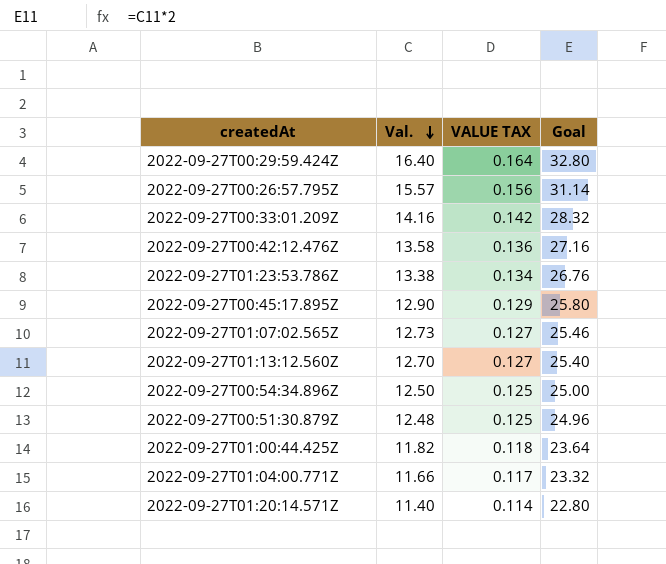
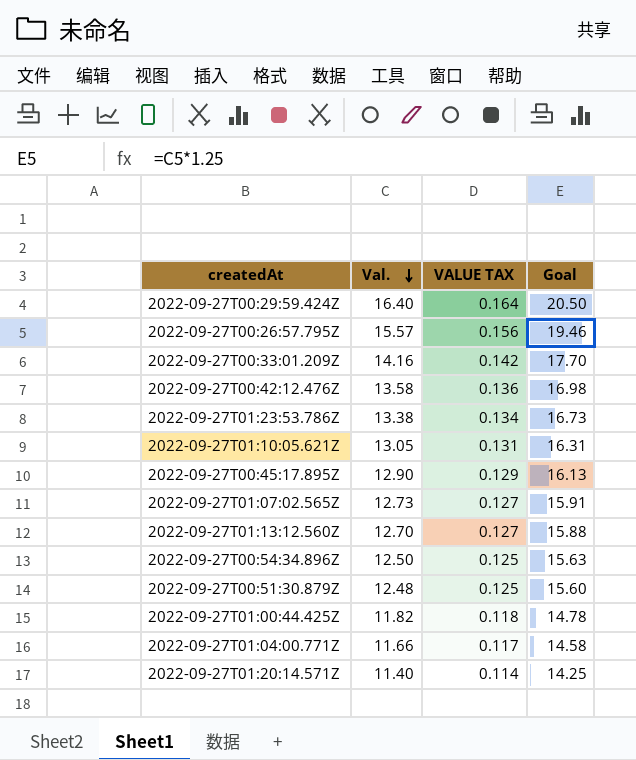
column Goal | formula: [Val.] * 2 -> [Val.] * 1.25
row 2022-09-27T01:10:05.621Z: none -> 13.05 | 0.131 | 16.31

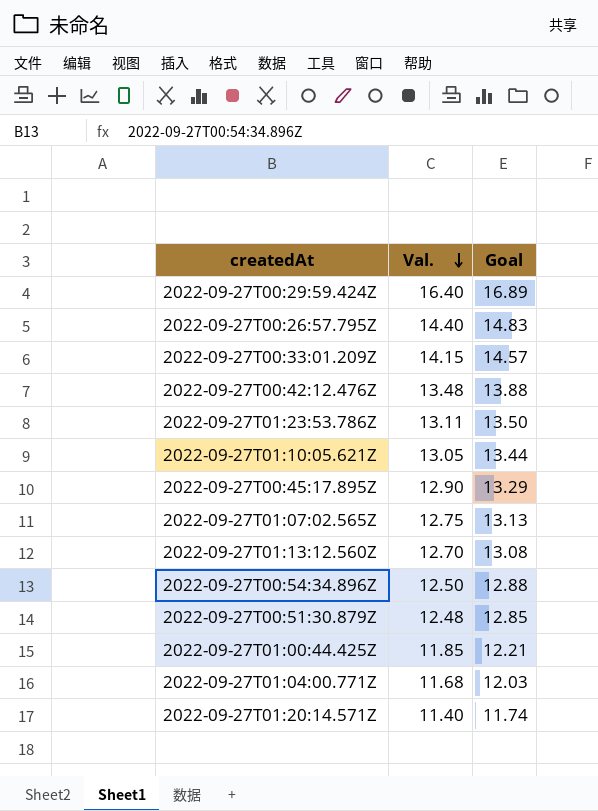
column VALUE TAX | formula: [Val.] * 0.01 -> none
column Goal | formula: [Val.] * 1.25 -> [Val.] * 1.03
2022-09-27T00:26:57.795Z | Val.: 15.57 -> 14.40
2022-09-27T00:33:01.209Z | Val.: 14.16 -> 14.15
2022-09-27T00:42:12.476Z | Val.: 13.58 -> 13.48
2022-09-27T01:23:53.786Z | Val.: 13.38 -> 13.11
2022-09-27T01:07:02.565Z | Val.: 12.73 -> 12.75
2022-09-27T01:00:44.425Z | Val.: 11.82 -> 11.85
2022-09-27T01:04:00.771Z | Val.: 11.66 -> 11.68

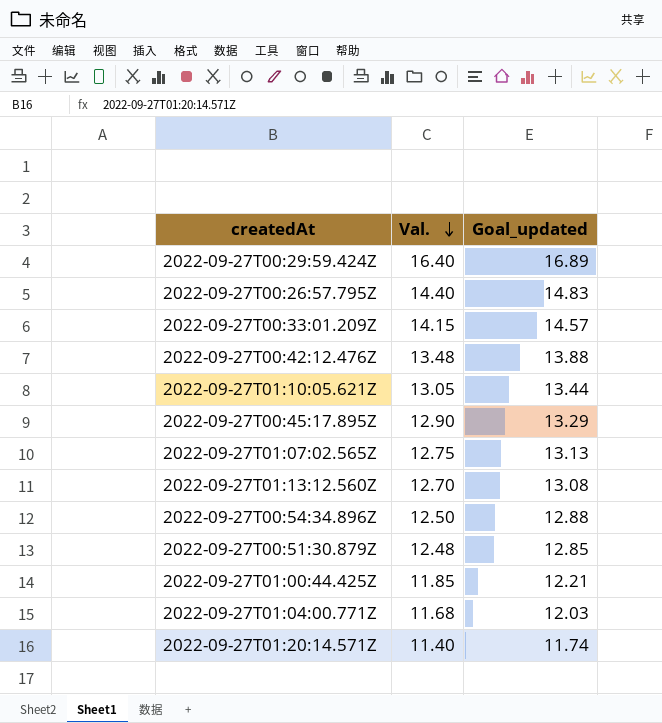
column name: Goal -> Goal_updated
row 2022-09-27T01:23:53.786Z: 13.11 | 13.50 -> none

